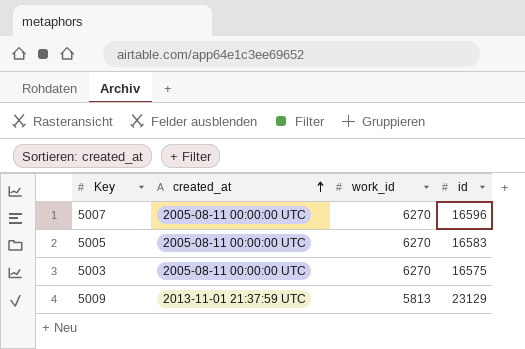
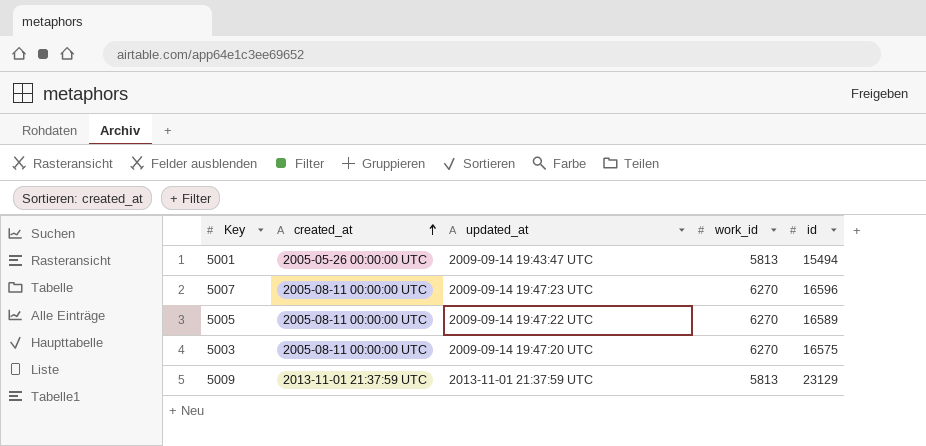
column updated_at | position: none -> 3
row 5001: none -> 2005-05-26 00:00:00 UTC | 2009-09-14 19:43:47 UTC | 5813 | 15494
5005 | id: 16583 -> 16589

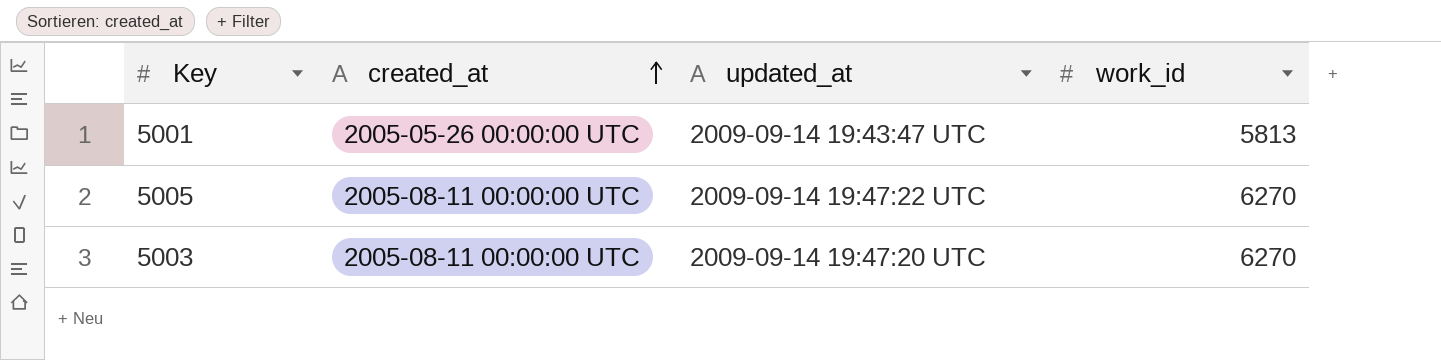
column id | position: 5 -> none
row 5007: 2005-08-11 00:00:00 UTC | 2009-09-14 19:47:23 UTC | 6270 | 16596 -> none
row 5009: 2013-11-01 21:37:59 UTC | 2013-11-01 21:37:59 UTC | 5813 | 23129 -> none

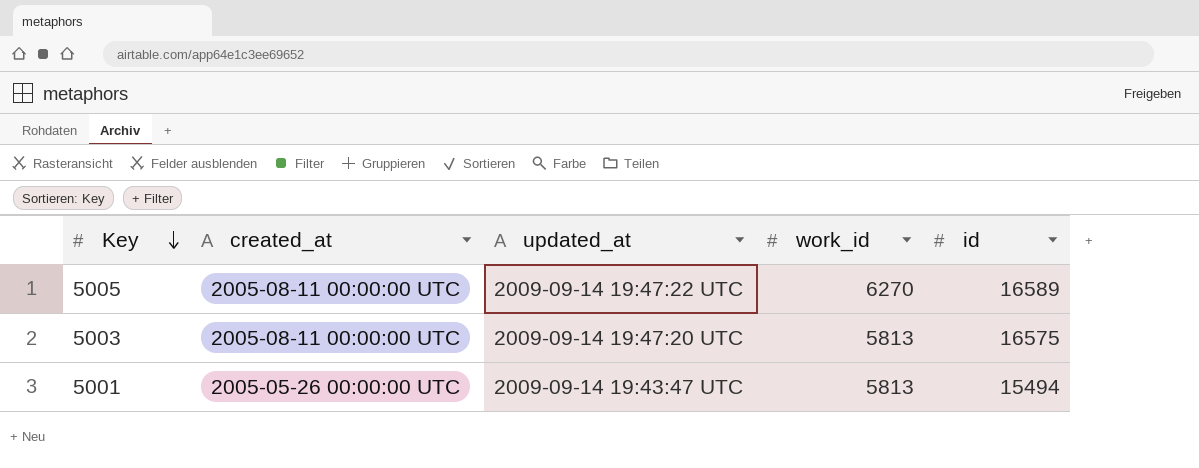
row order: created_at ascending -> Key descending
column id | position: none -> 5
5003 | work_id: 6270 -> 5813

